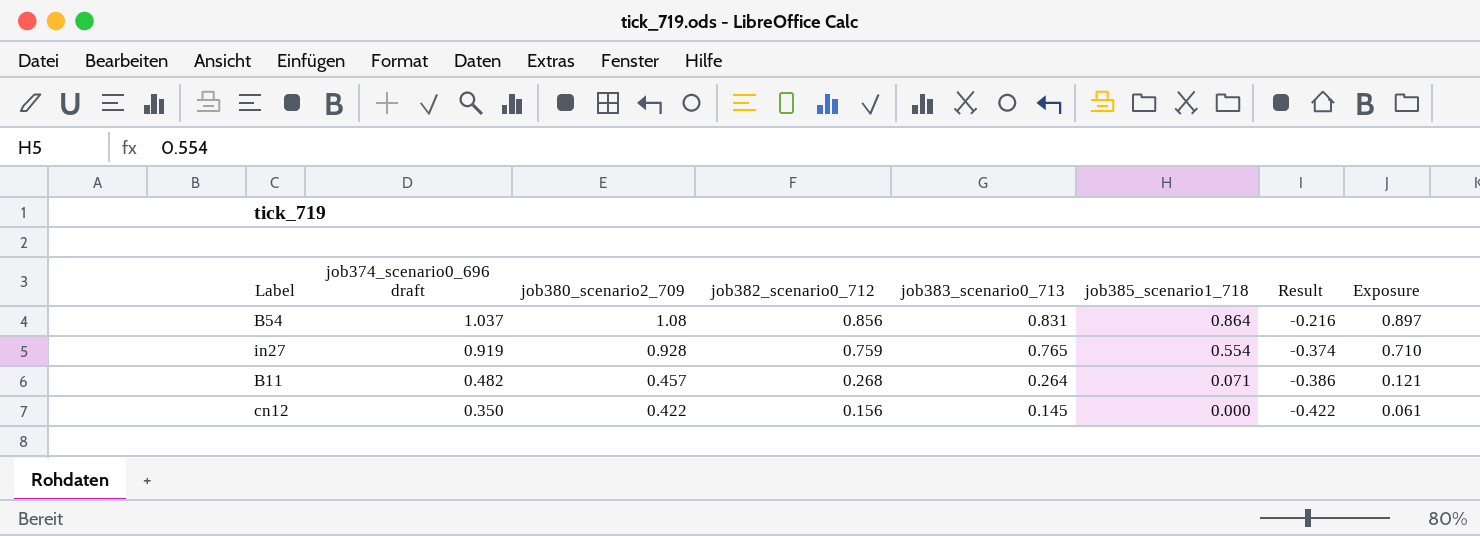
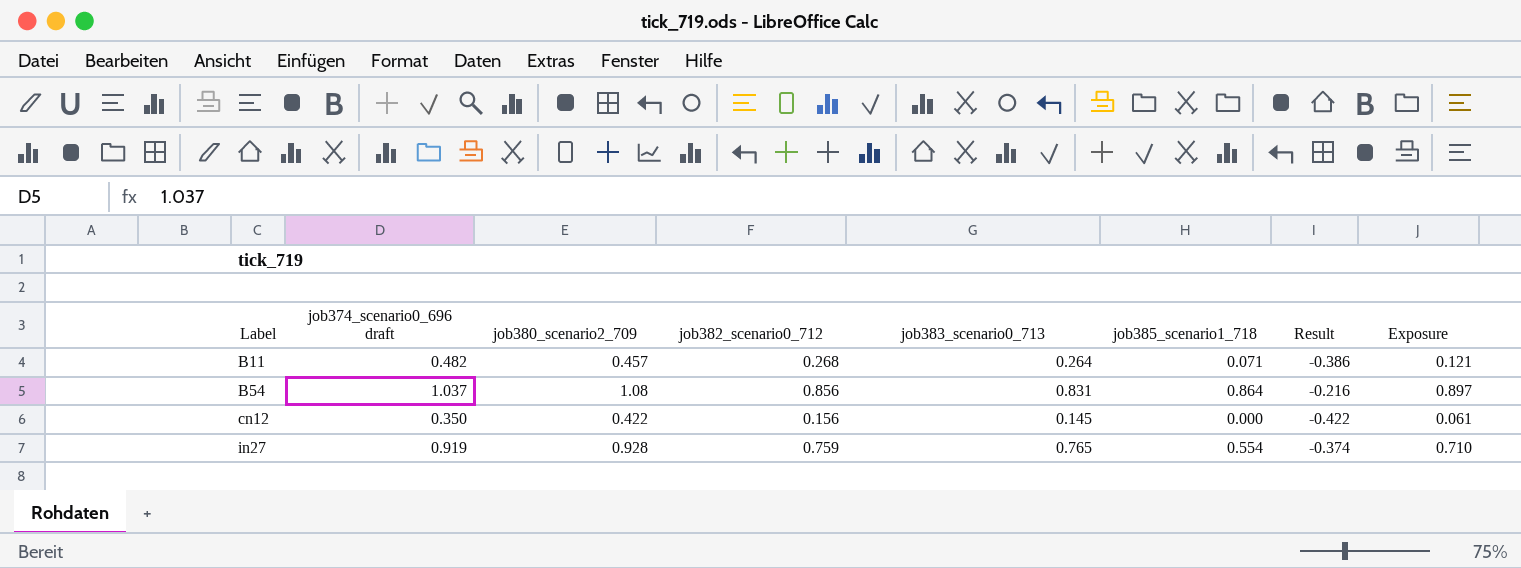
row order: job374_scenario0_696 draft descending -> Label ascending

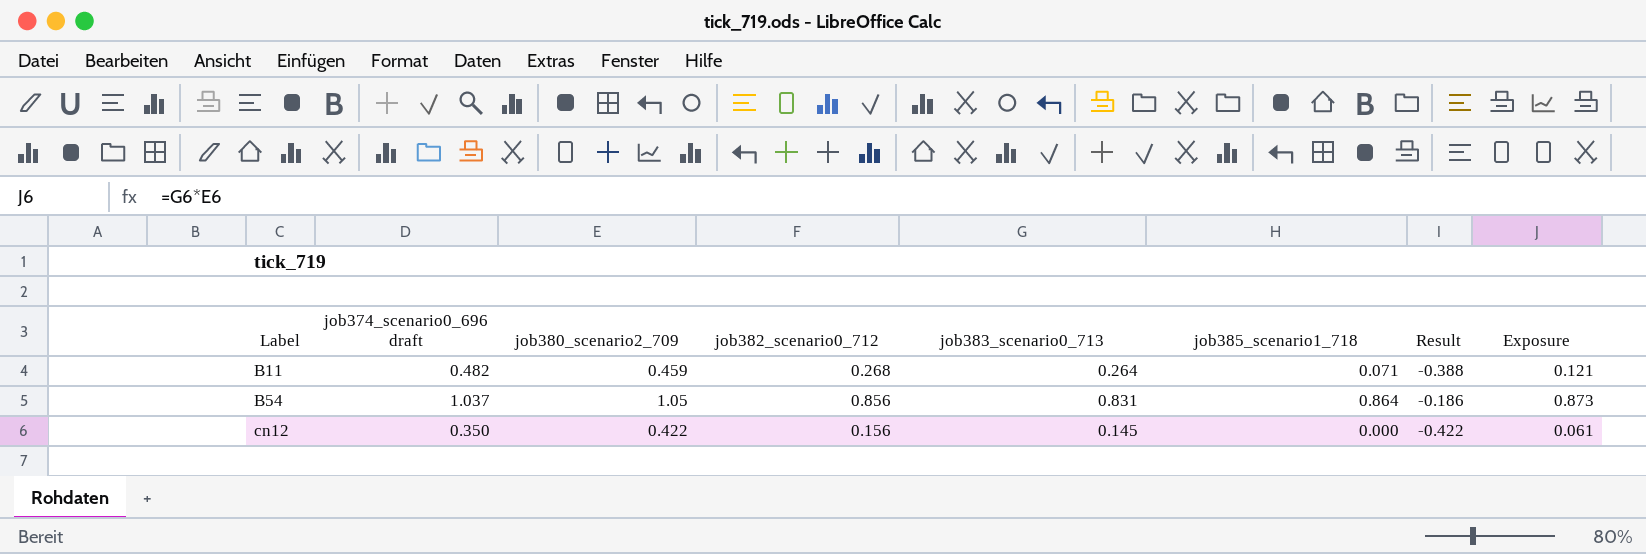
row in27: 0.919 | 0.928 | 0.759 | 0.765 | 0.554 | -0.374 | 0.710 -> none
B11 | job380_scenario2_709: 0.457 -> 0.459
B11 | Result: -0.386 -> -0.388
B54 | job380_scenario2_709: 1.08 -> 1.05
B54 | Result: -0.216 -> -0.186
B54 | Exposure: 0.897 -> 0.873

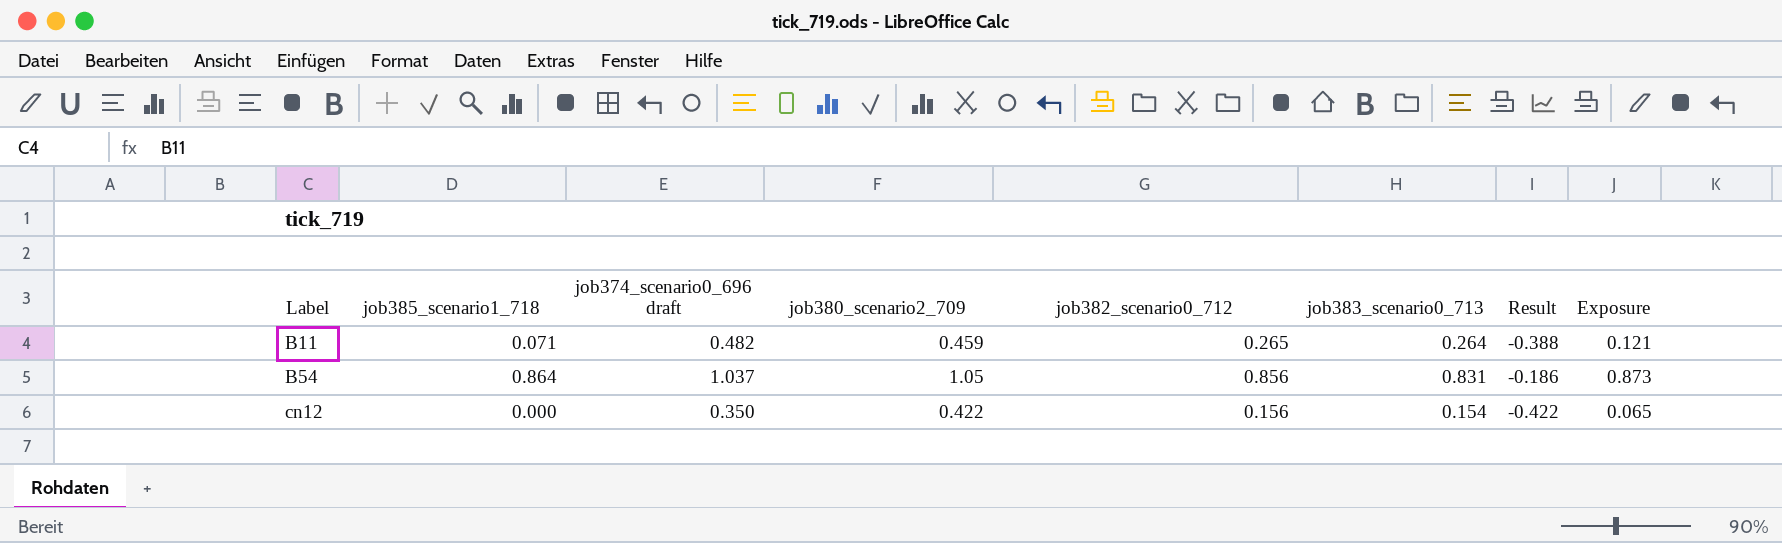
column job385_scenario1_718 | position: 6 -> 2
B11 | job382_scenario0_712: 0.268 -> 0.265
cn12 | job383_scenario0_713: 0.145 -> 0.154
cn12 | Exposure: 0.061 -> 0.065

